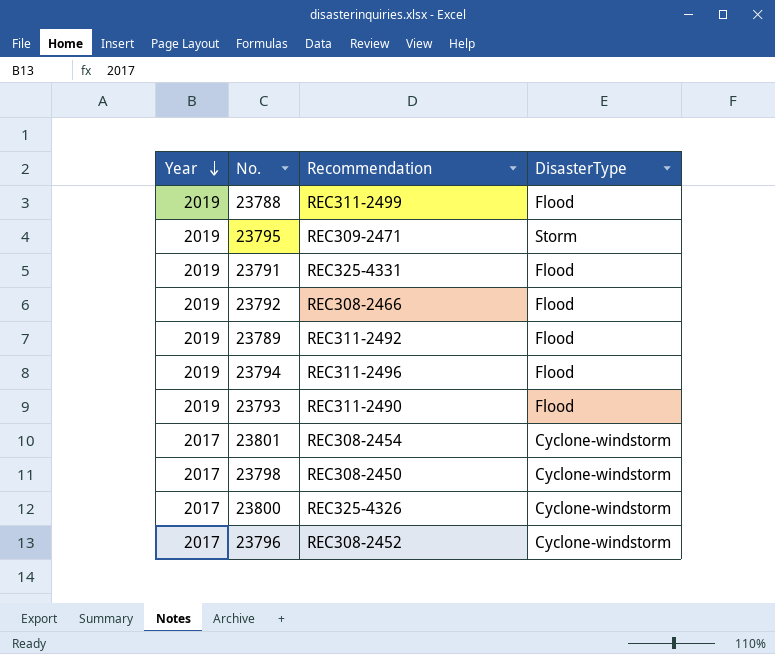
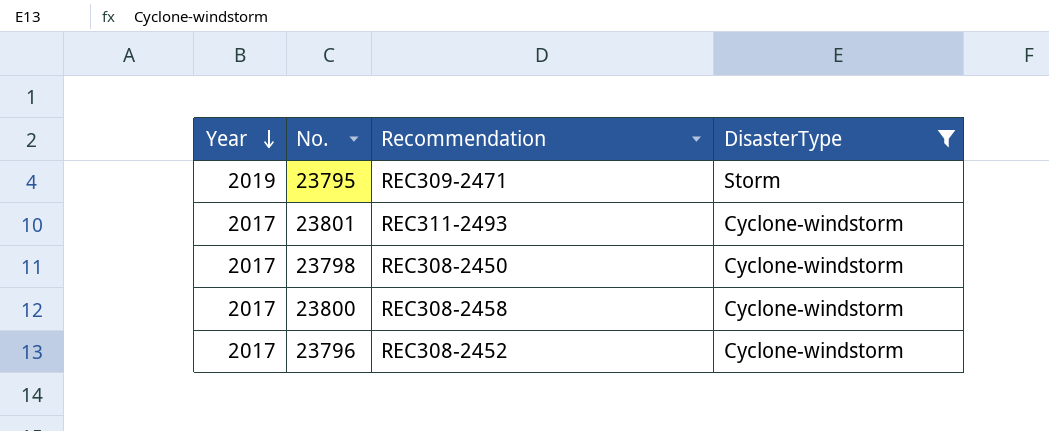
filter: none -> DisasterType != Flood
23801 | Recommendation: REC308-2454 -> REC311-2493
23800 | Recommendation: REC325-4326 -> REC308-2458

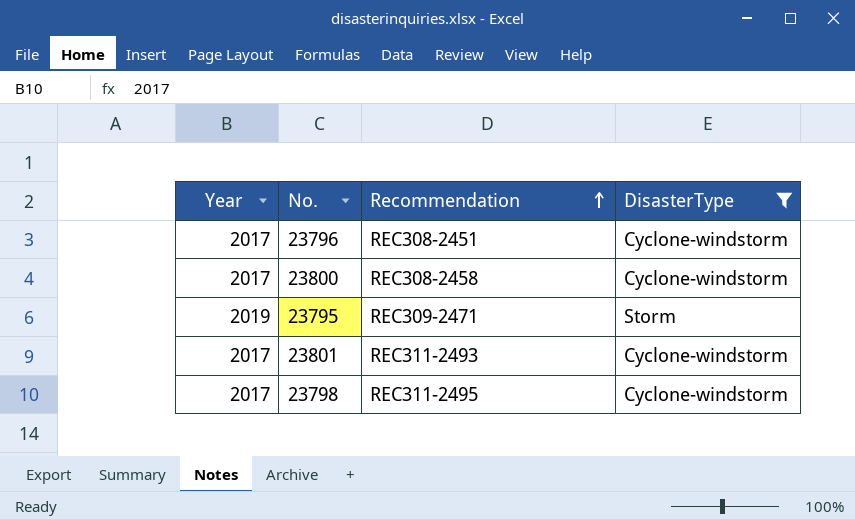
row order: Year descending -> Recommendation ascending
23796 | Recommendation: REC308-2452 -> REC308-2451
23798 | Recommendation: REC308-2450 -> REC311-2495

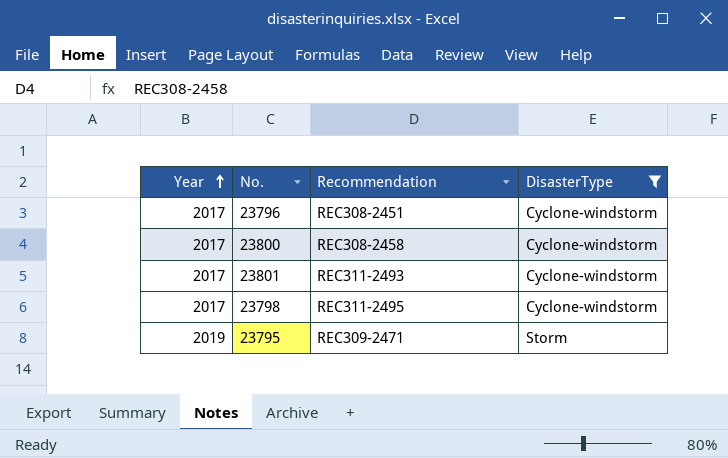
row order: Recommendation ascending -> Year ascending

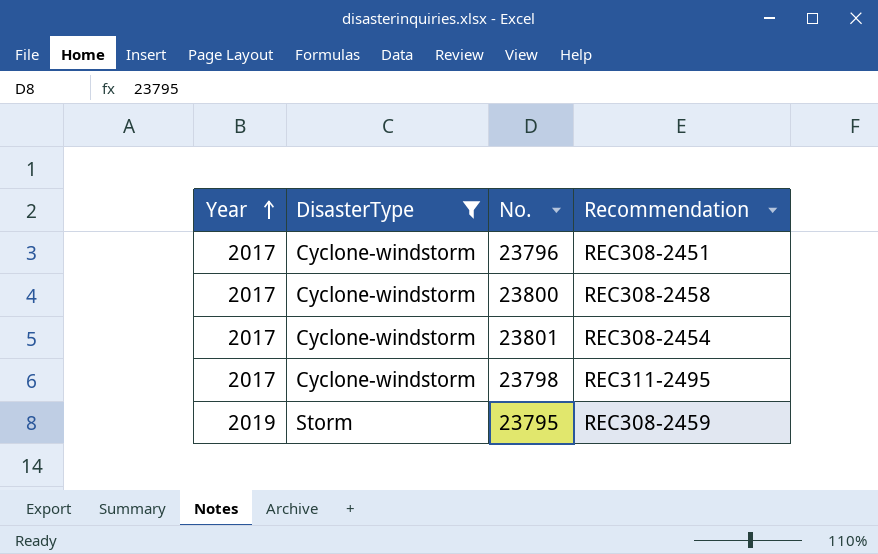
column DisasterType | position: 4 -> 2
23801 | Recommendation: REC311-2493 -> REC308-2454
23795 | Recommendation: REC309-2471 -> REC308-2459

